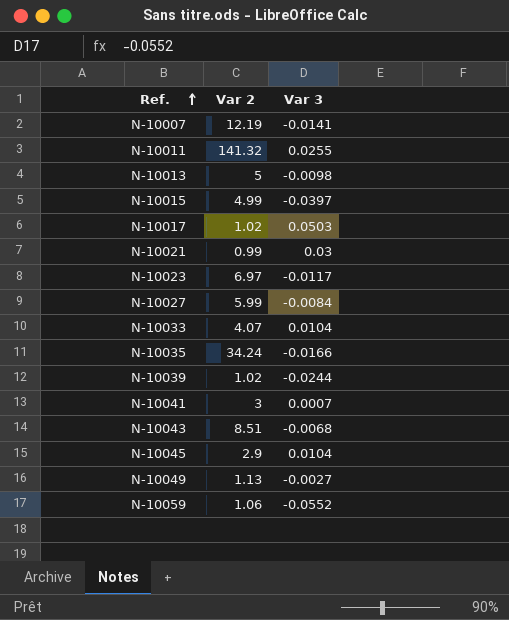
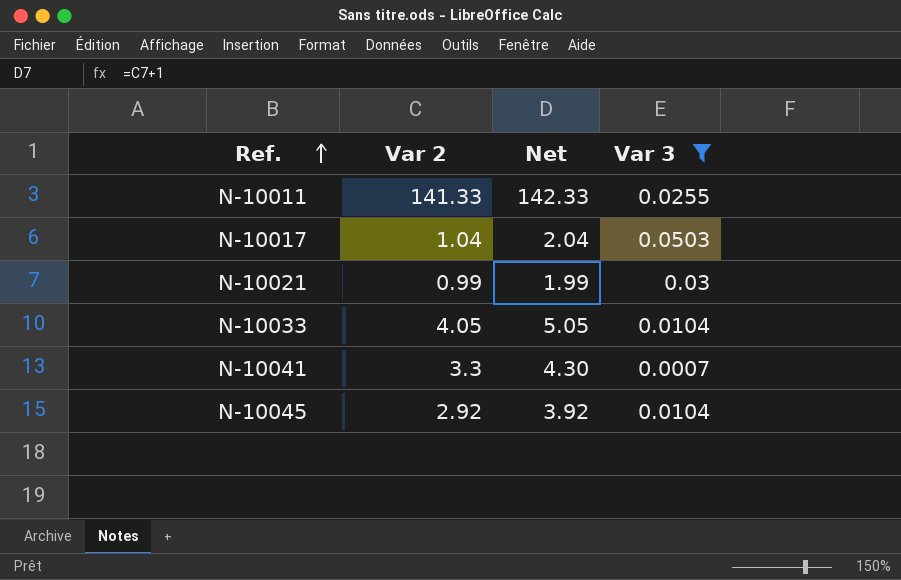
filter: none -> Var 3 >= 0.0007
column Net | formula: none -> [Var 2] + 1
N-10011 | Var 2: 141.32 -> 141.33
N-10017 | Var 2: 1.02 -> 1.04
N-10033 | Var 2: 4.07 -> 4.05
N-10041 | Var 2: 3 -> 3.3
N-10045 | Var 2: 2.9 -> 2.92

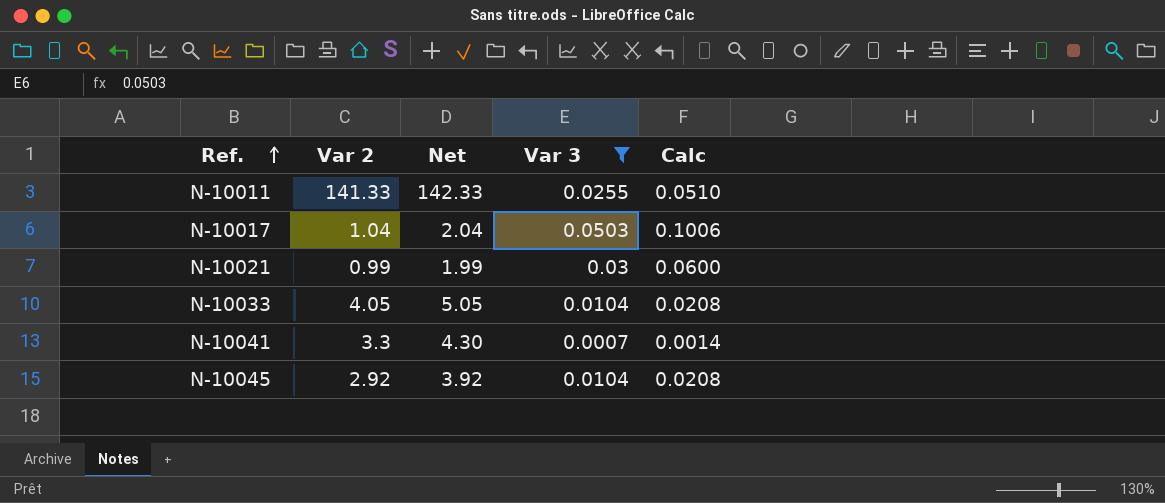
column Calc | formula: none -> [Var 3] * 2

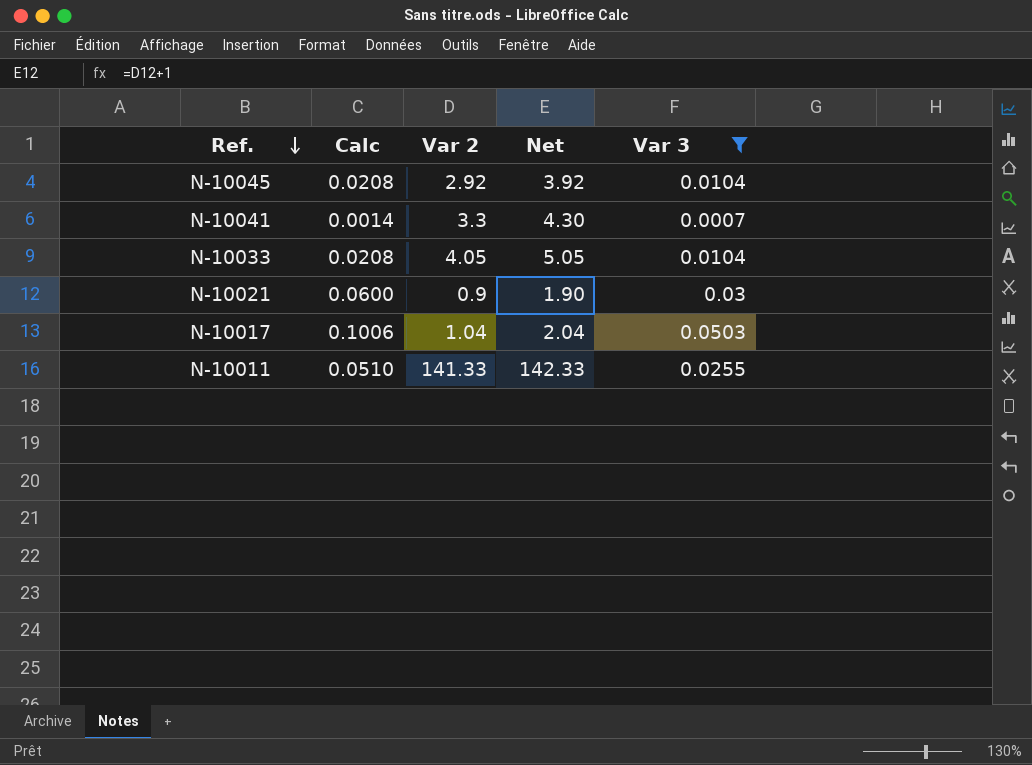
row order: Ref. ascending -> Ref. descending
column Calc | position: 5 -> 2
N-10021 | Var 2: 0.99 -> 0.9
N-10021 | Net: 1.99 -> 1.90

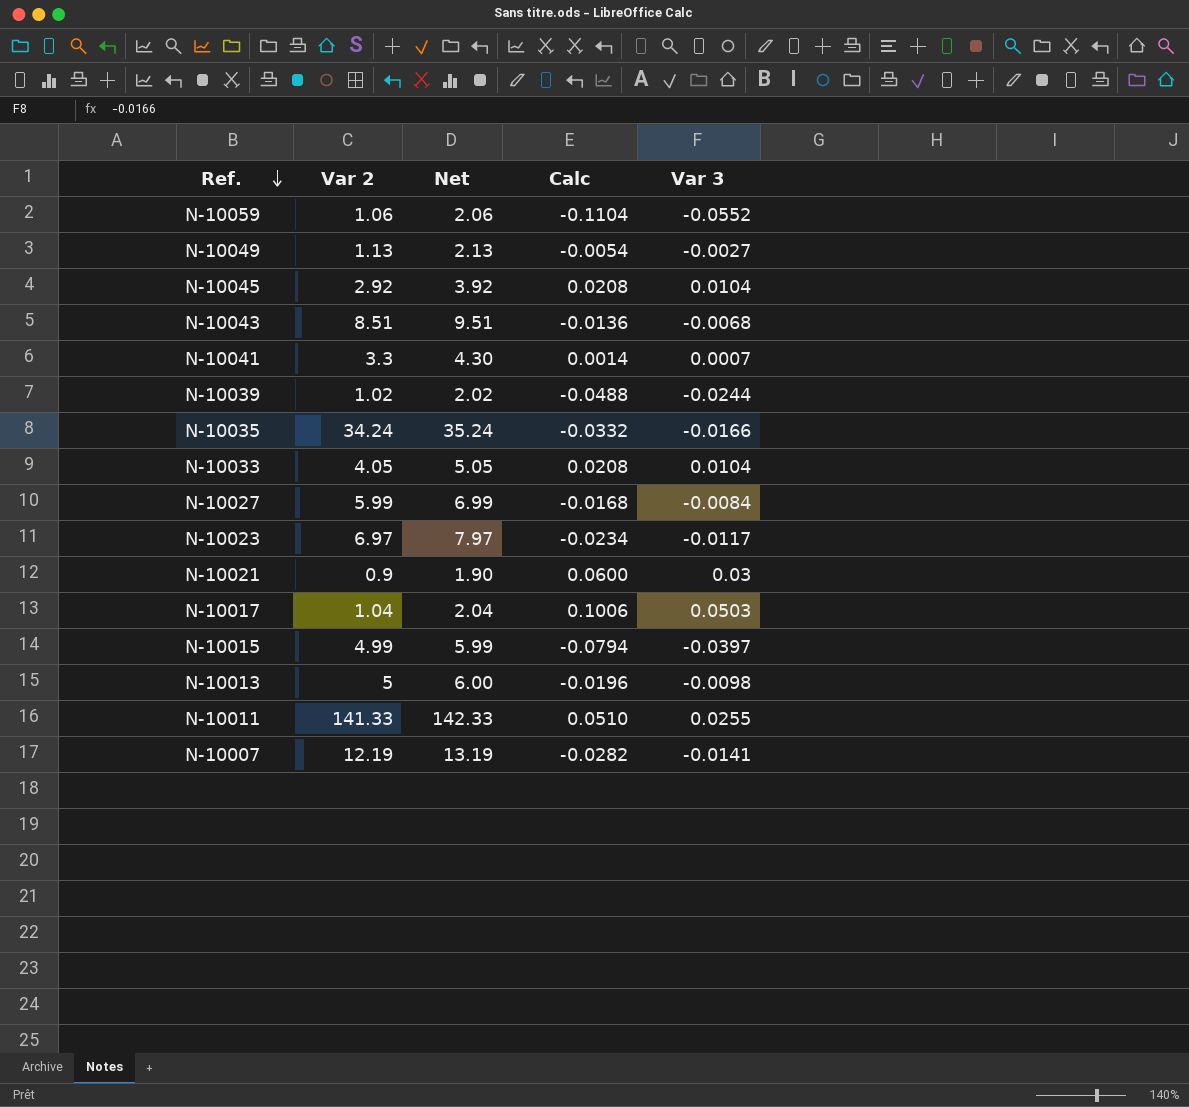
filter: Var 3 >= 0.0007 -> none
column Calc | position: 2 -> 4

